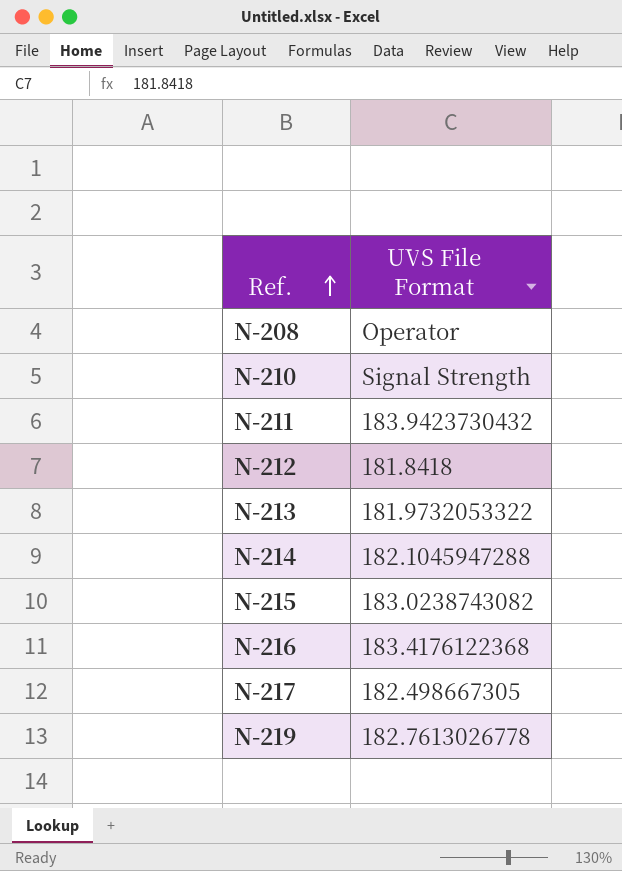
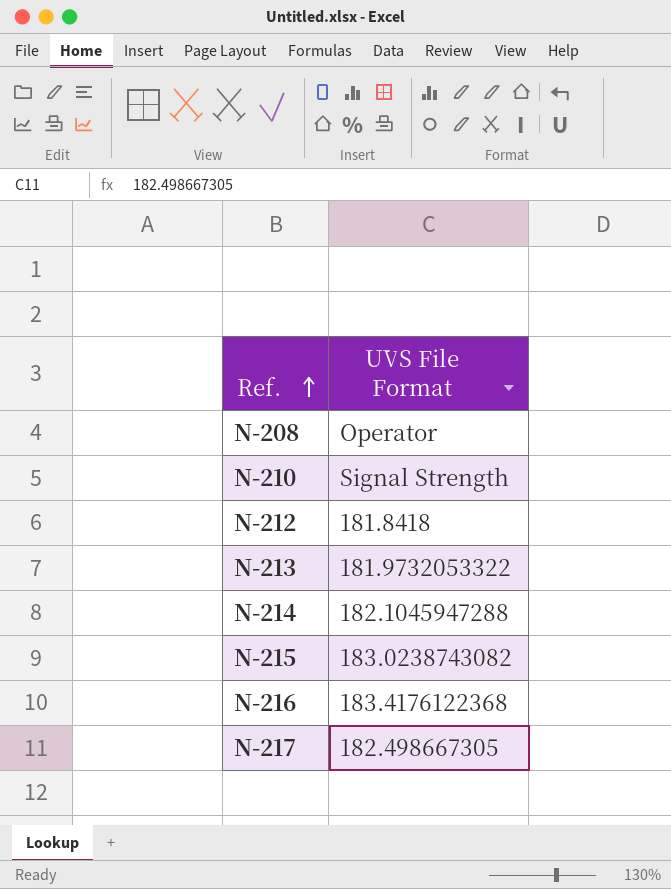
row N-211: 183.9423730432 -> none
row N-219: 182.7613026778 -> none

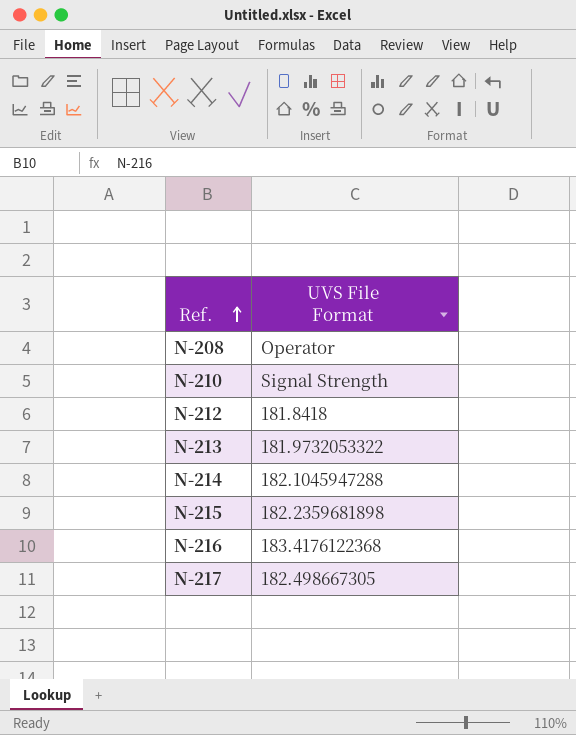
N-215 | UVS File Format: 183.0238743082 -> 182.2359681898

